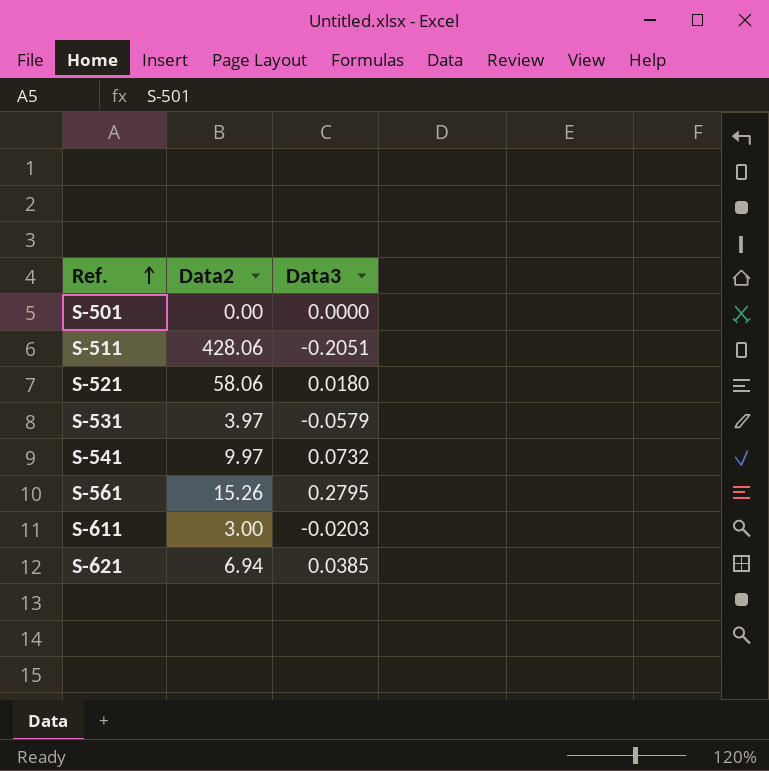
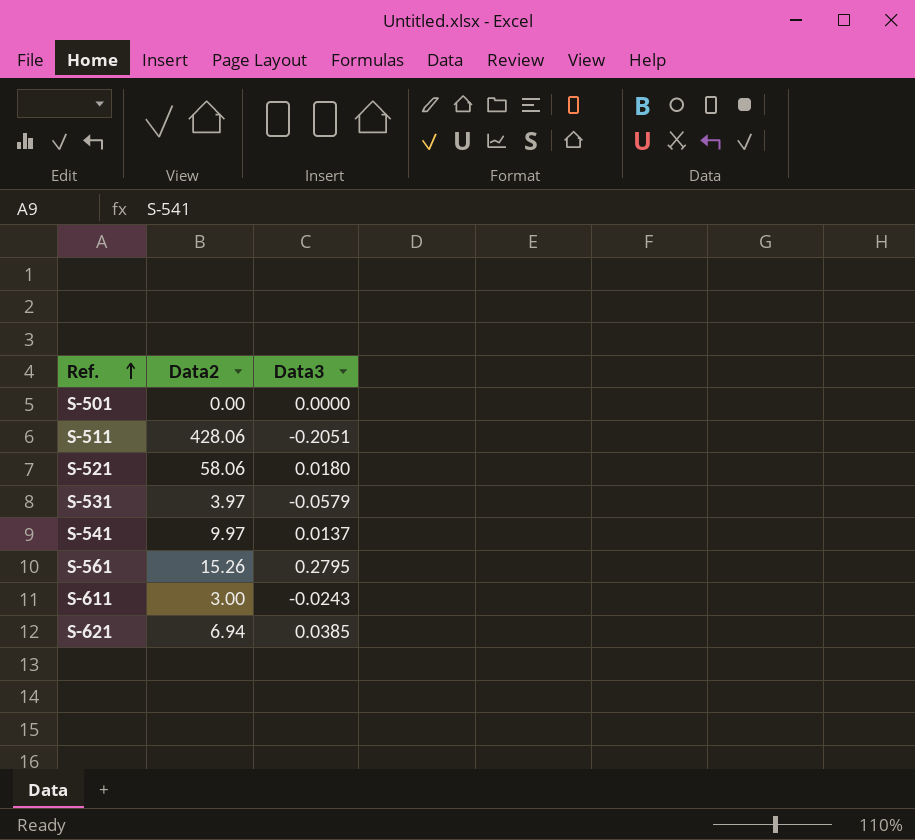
S-541 | Data3: 0.0732 -> 0.0137
S-611 | Data3: -0.0203 -> -0.0243

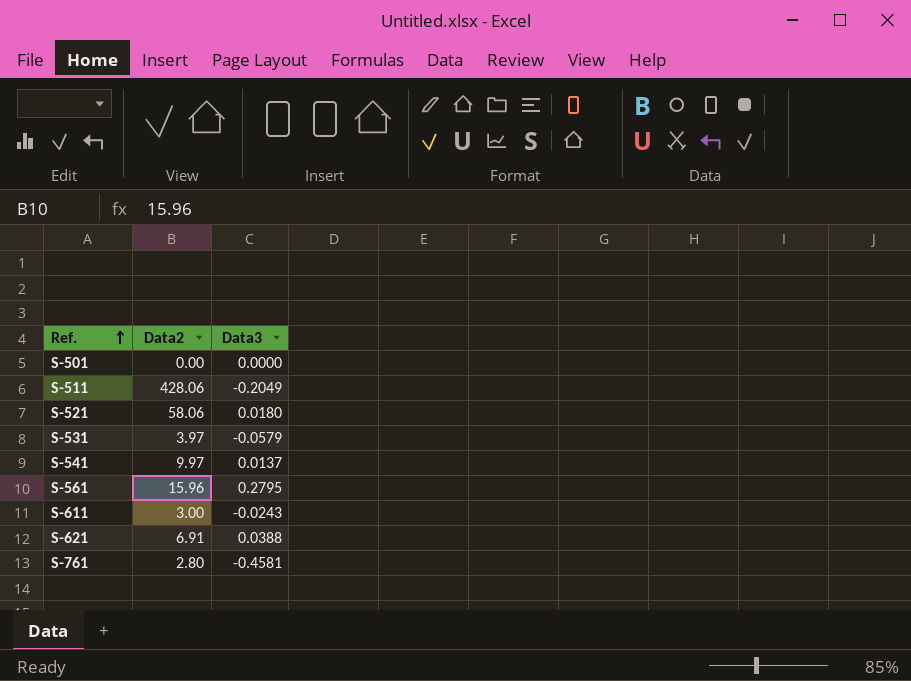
S-511 | Data3: -0.2051 -> -0.2049
S-561 | Data2: 15.26 -> 15.96
S-621 | Data2: 6.94 -> 6.91
S-621 | Data3: 0.0385 -> 0.0388
row S-761: none -> 2.80 | -0.4581

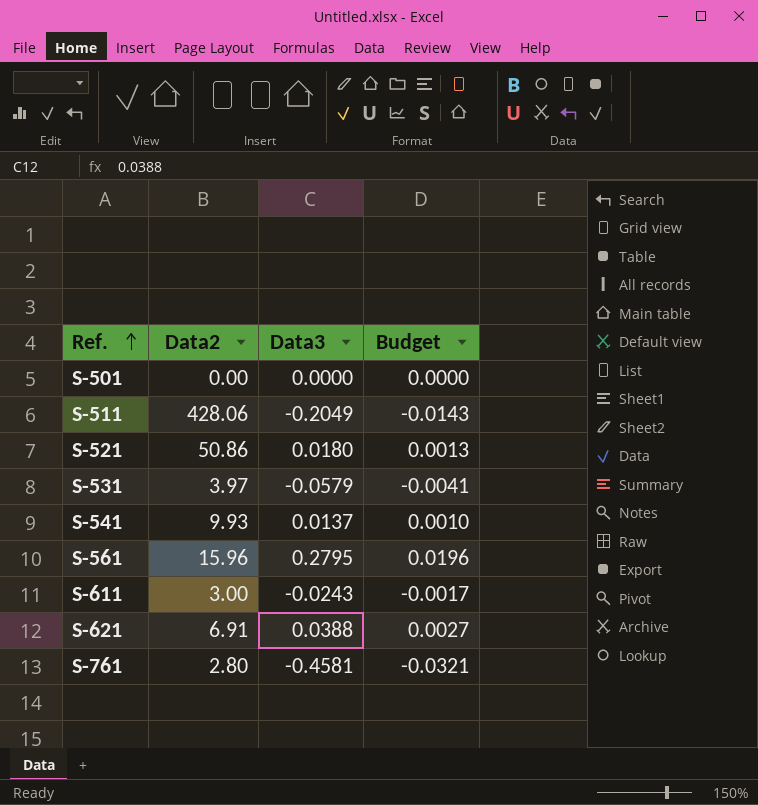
column Budget | formula: none -> [Data3] * 0.07
S-521 | Data2: 58.06 -> 50.86
S-541 | Data2: 9.97 -> 9.93

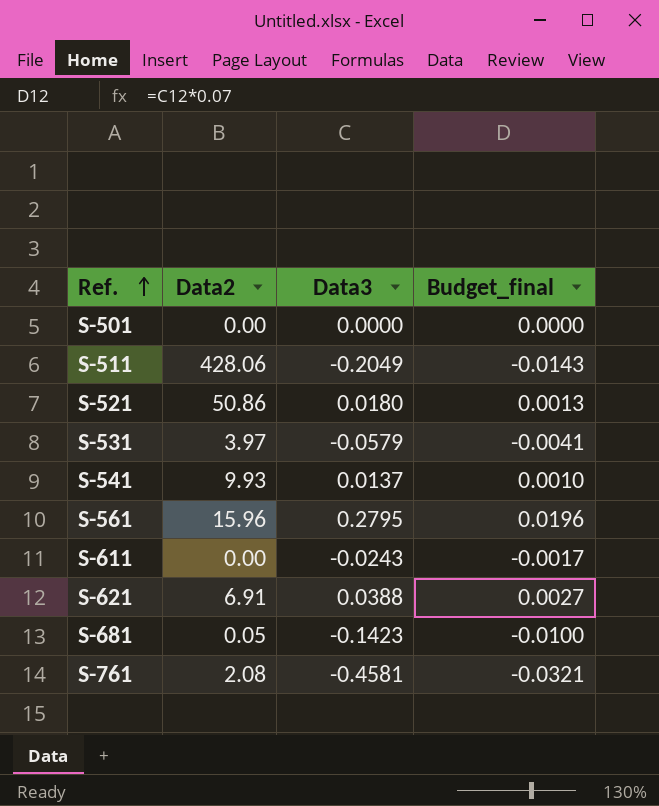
column name: Budget -> Budget_final
S-611 | Data2: 3.00 -> 0.00
row S-681: none -> 0.05 | -0.1423 | -0.0100
S-761 | Data2: 2.80 -> 2.08

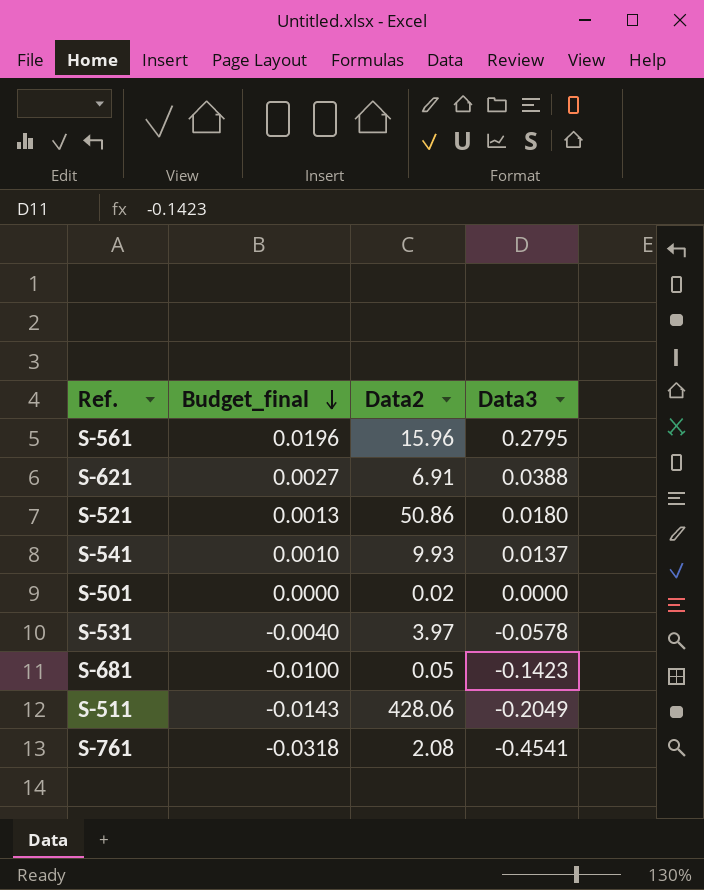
row order: Ref. ascending -> Budget_final descending
column Budget_final | position: 4 -> 2
row S-611: 0.00 | -0.0243 | -0.0017 -> none
S-501 | Data2: 0.00 -> 0.02
S-531 | Budget_final: -0.0041 -> -0.0040
S-531 | Data3: -0.0579 -> -0.0578
S-761 | Budget_final: -0.0321 -> -0.0318
S-761 | Data3: -0.4581 -> -0.4541

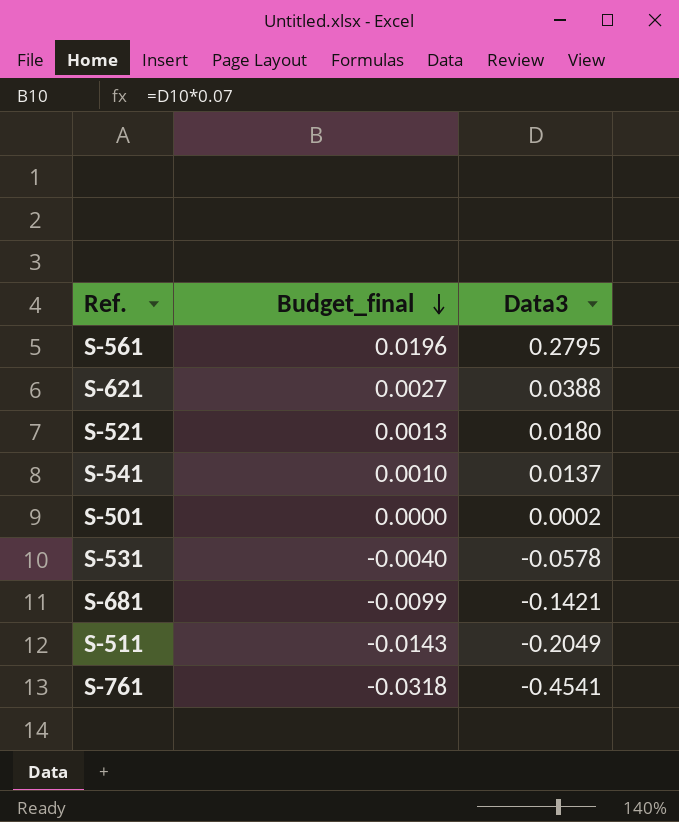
column Data2 | position: 3 -> none
S-501 | Data3: 0.0000 -> 0.0002
S-681 | Budget_final: -0.0100 -> -0.0099
S-681 | Data3: -0.1423 -> -0.1421

